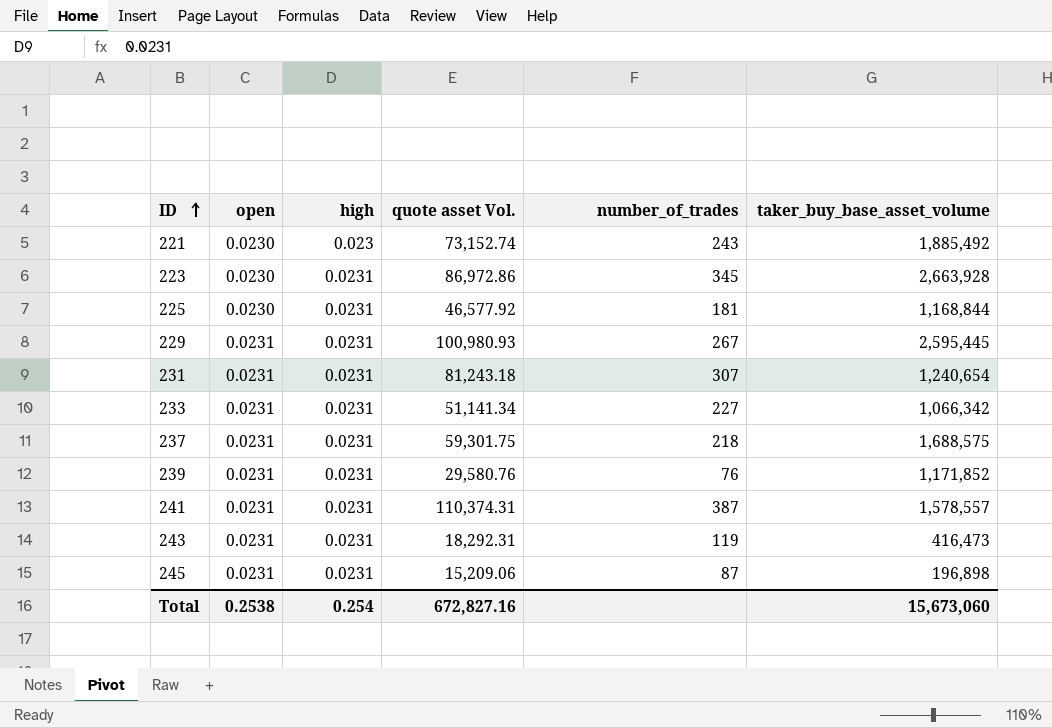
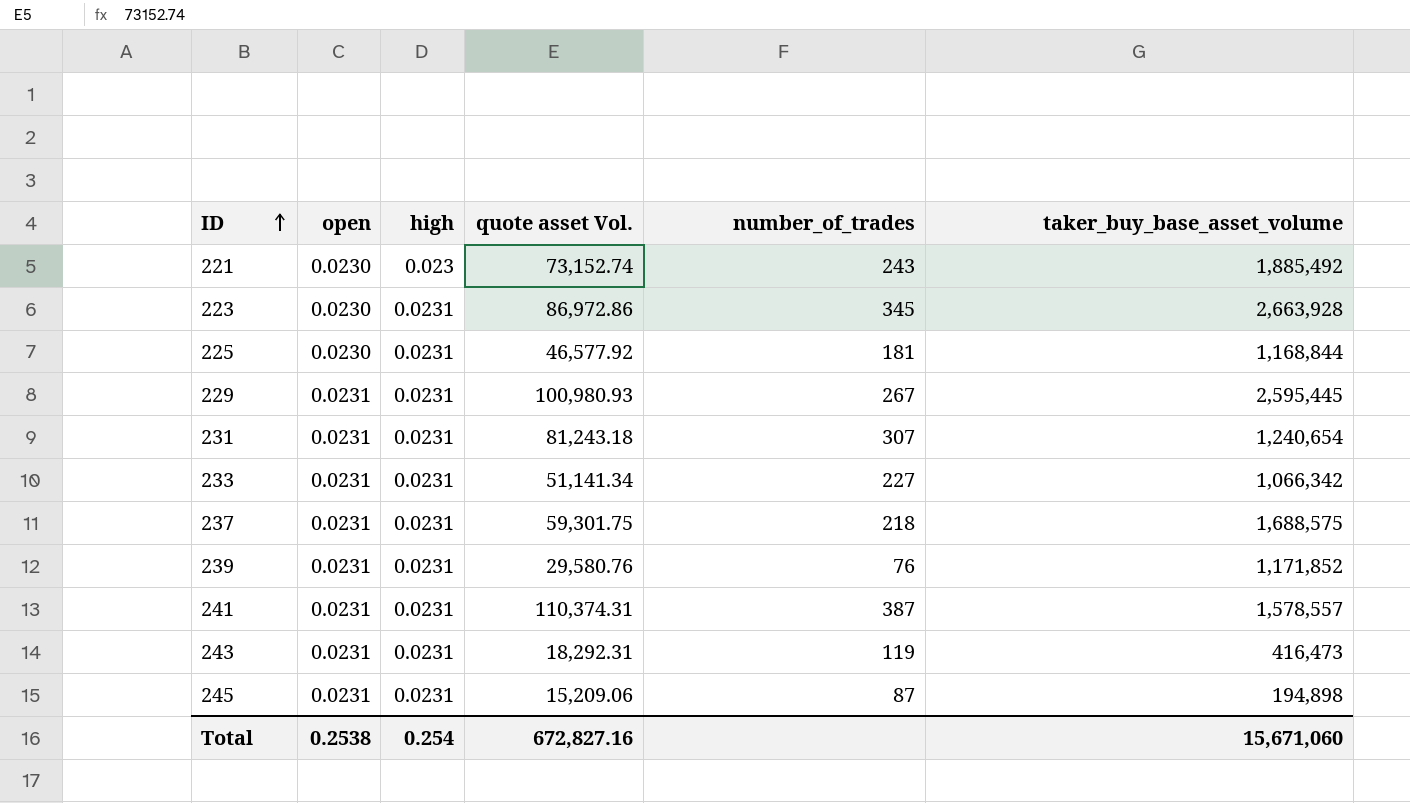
245 | taker_buy_base_asset_volume: 196,898 -> 194,898
Total | taker_buy_base_asset_volume: 15,673,060 -> 15,671,060

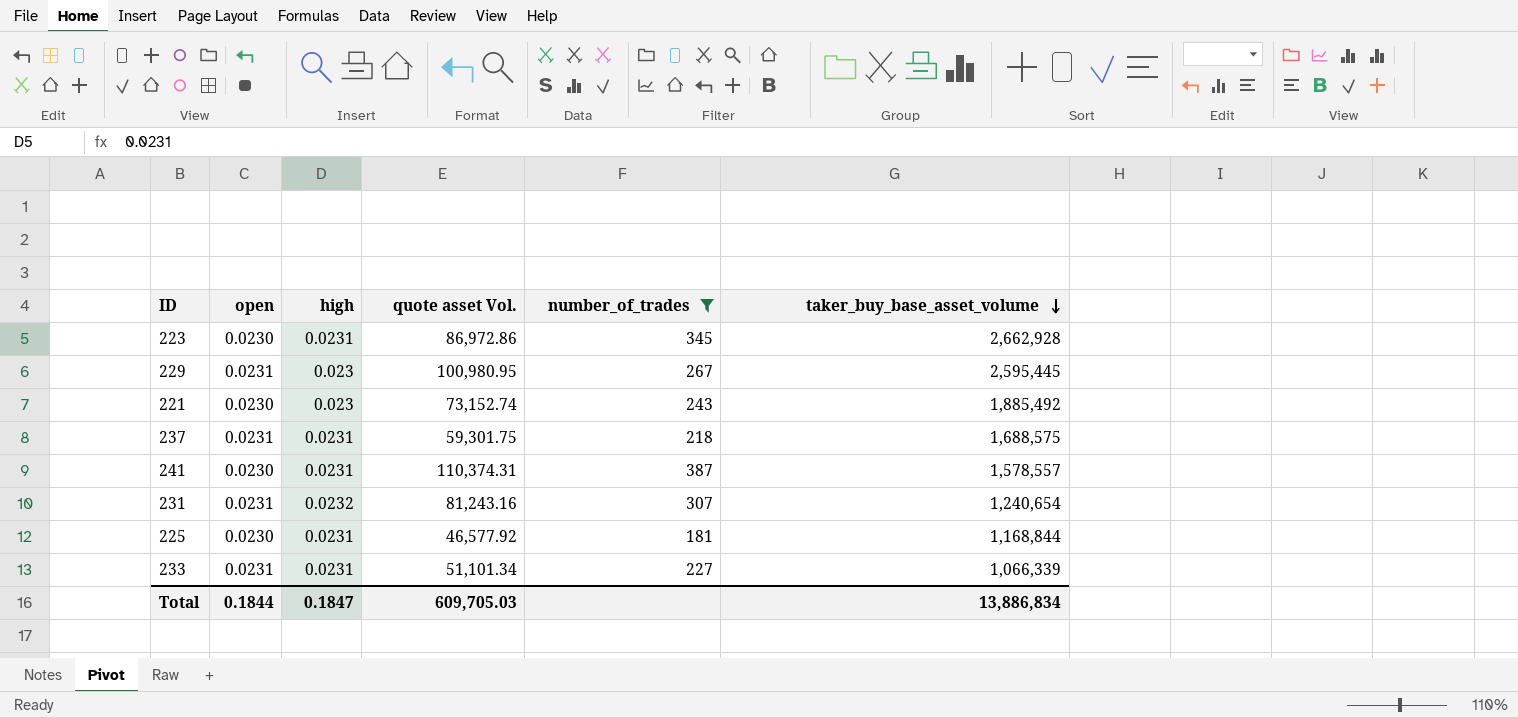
filter: none -> number_of_trades >= 181
row order: ID ascending -> taker_buy_base_asset_volume descending
223 | taker_buy_base_asset_volume: 2,663,928 -> 2,662,928
229 | high: 0.0231 -> 0.023
229 | quote asset Vol.: 100,980.93 -> 100,980.95
241 | open: 0.0231 -> 0.0230
231 | high: 0.0231 -> 0.0232
231 | quote asset Vol.: 81,243.18 -> 81,243.16
233 | quote asset Vol.: 51,141.34 -> 51,101.34
233 | taker_buy_base_asset_volume: 1,066,342 -> 1,066,339
Total | open: 0.2538 -> 0.1844
Total | high: 0.254 -> 0.1847
Total | quote asset Vol.: 672,827.16 -> 609,705.03
Total | taker_buy_base_asset_volume: 15,671,060 -> 13,886,834

